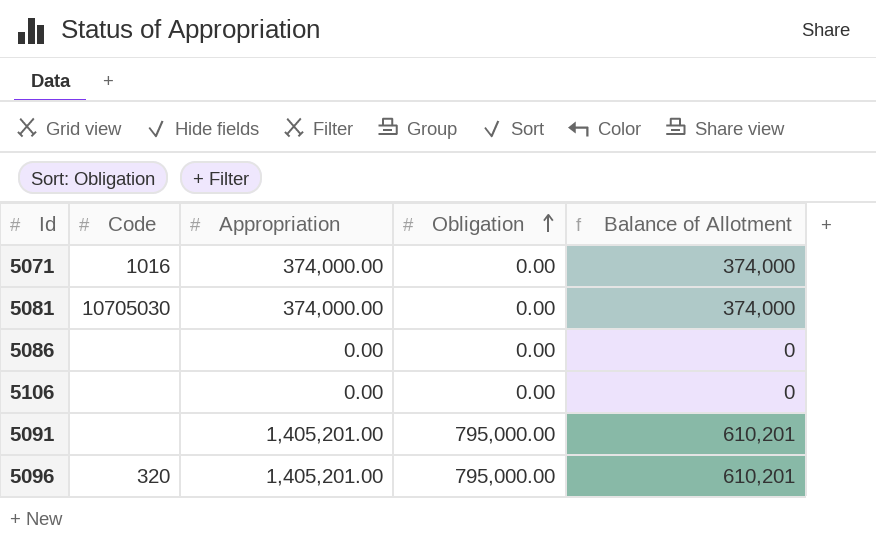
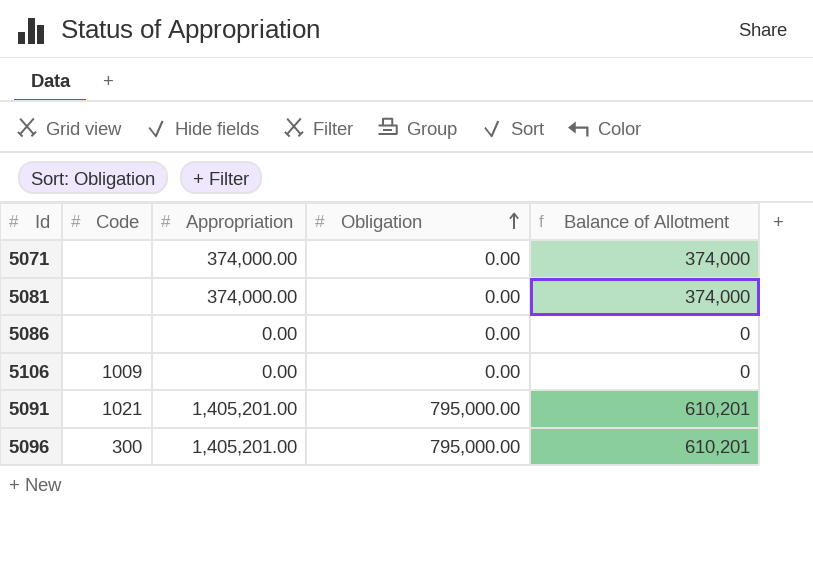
5071 | Code: 1016 -> none
5081 | Code: 10705030 -> none
5106 | Code: none -> 1009
5091 | Code: none -> 1021
5096 | Code: 320 -> 300

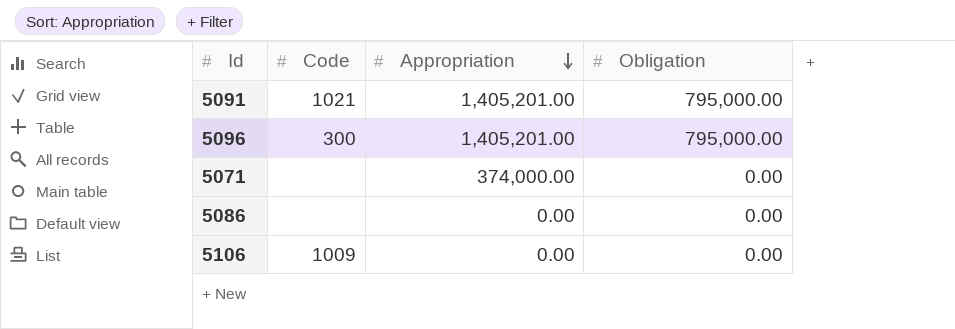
row order: Obligation ascending -> Appropriation descending
column Balance of Allotment | formula: [Appropriation] - [Obligation] -> none
row 5081: none | 374,000.00 | 0.00 | 374,000 -> none

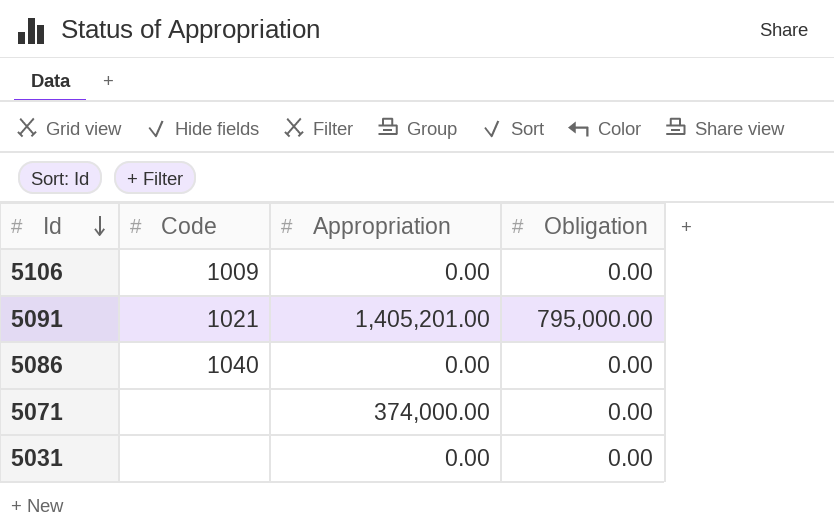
row order: Appropriation descending -> Id descending
row 5096: 300 | 1,405,201.00 | 795,000.00 -> none
5086 | Code: none -> 1040
row 5031: none -> none | 0.00 | 0.00

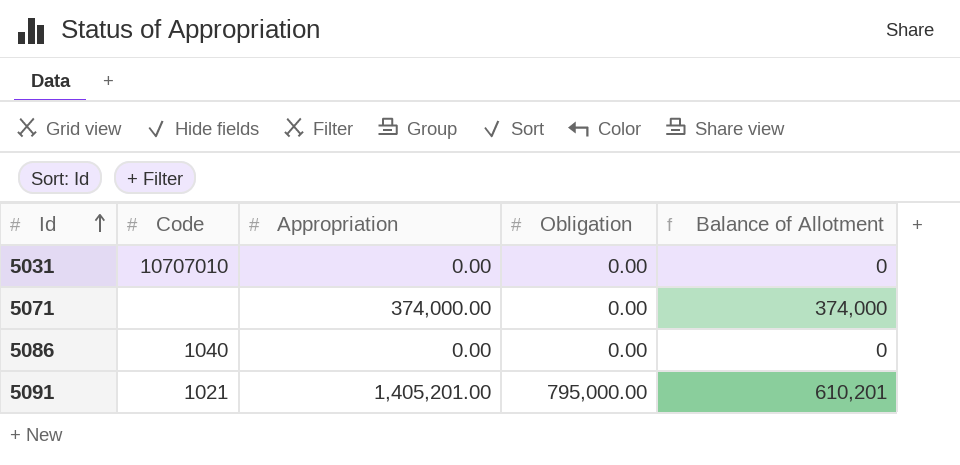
row order: Id descending -> Id ascending
column Balance of Allotment | formula: none -> [Appropriation] - [Obligation]
row 5106: 1009 | 0.00 | 0.00 -> none
5031 | Code: none -> 10707010

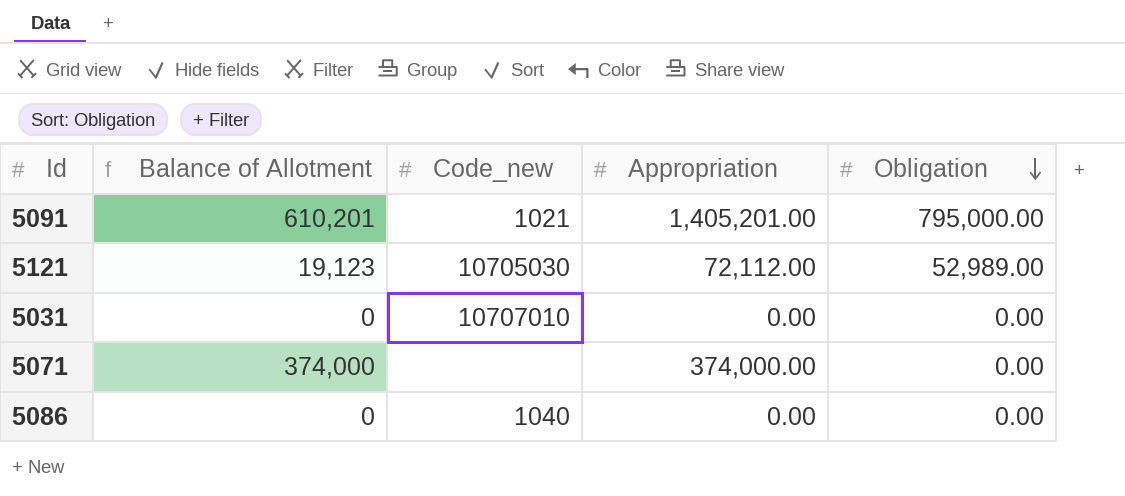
row order: Id ascending -> Obligation descending
column Balance of Allotment | position: 5 -> 2
column name: Code -> Code_new
row 5121: none -> 19,123 | 10705030 | 72,112.00 | 52,989.00

